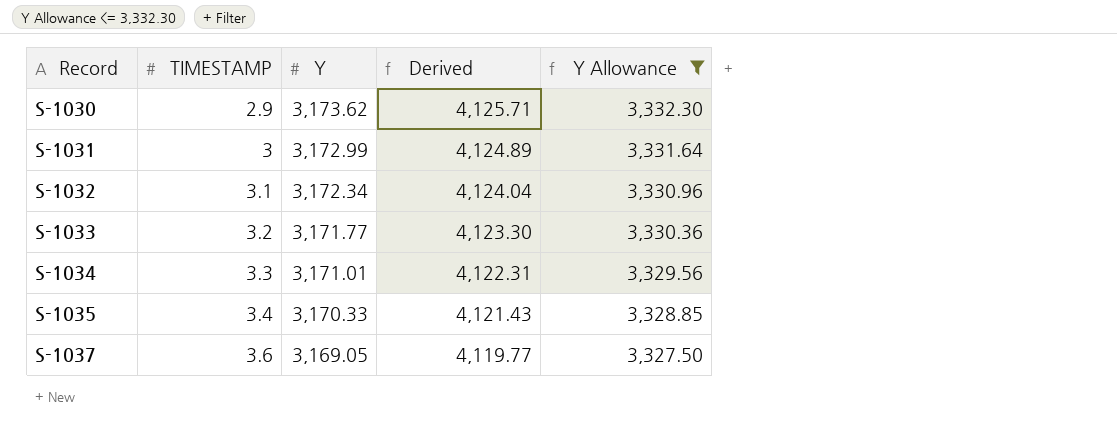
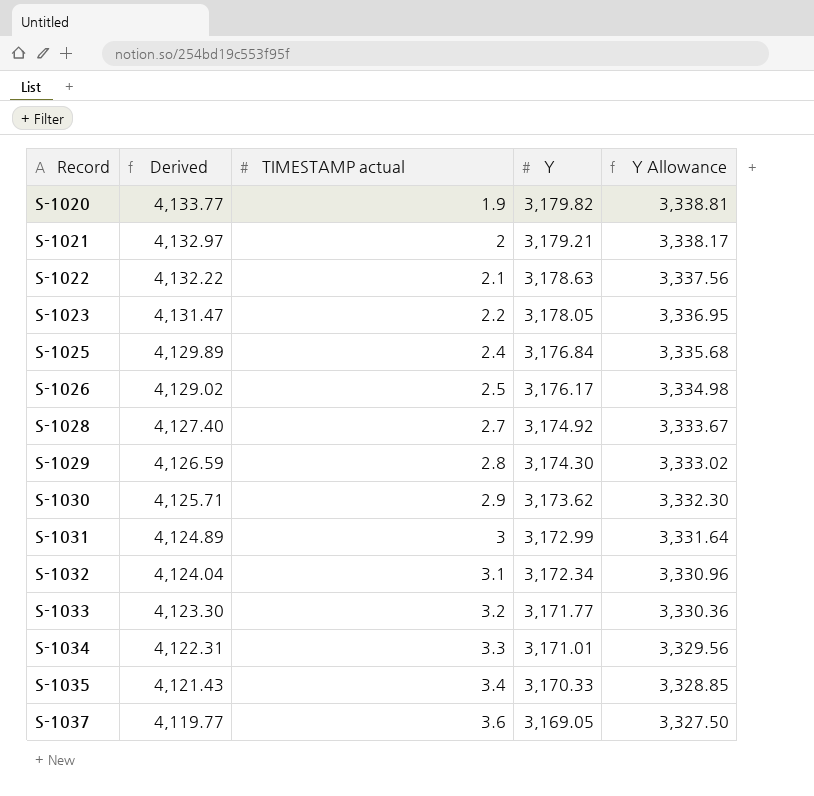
filter: Y Allowance <= 3,332.30 -> none
column Derived | position: 4 -> 2
column name: TIMESTAMP -> TIMESTAMP actual

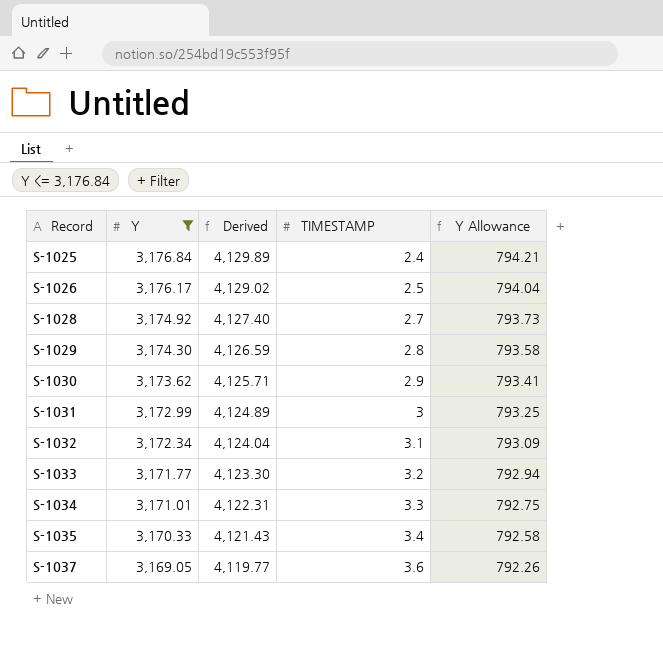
filter: none -> Y <= 3,176.84
column Y | position: 4 -> 2
column name: TIMESTAMP actual -> TIMESTAMP
column Y Allowance | formula: [Y] * 1.05 -> [Y] * 0.25

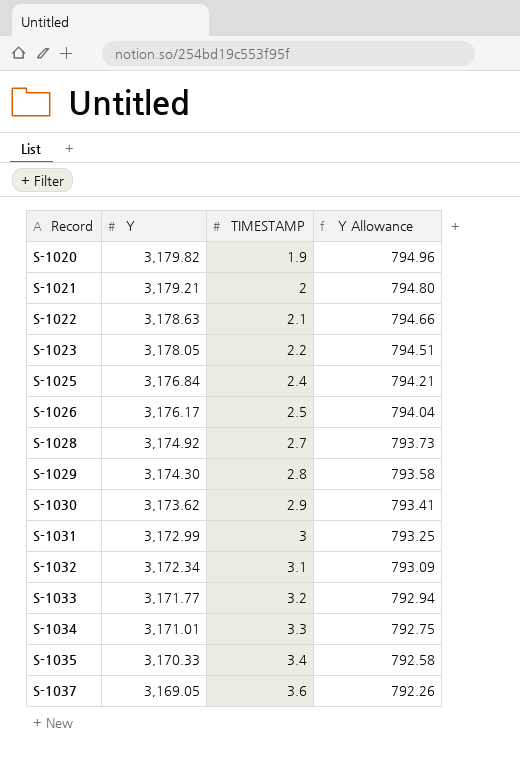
filter: Y <= 3,176.84 -> none
column Derived | formula: [Y] * 1.3 -> none

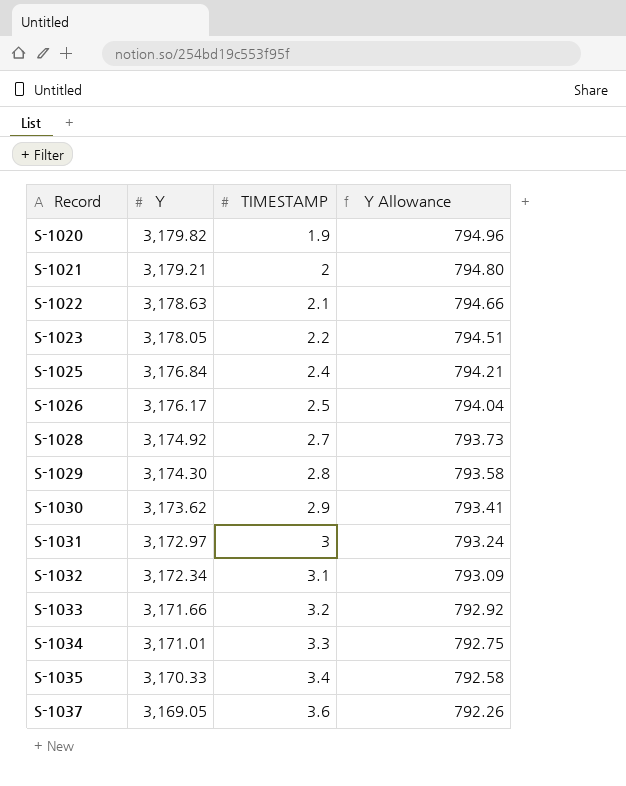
S-1031 | Y: 3,172.99 -> 3,172.97
S-1031 | Y Allowance: 793.25 -> 793.24
S-1033 | Y: 3,171.77 -> 3,171.66
S-1033 | Y Allowance: 792.94 -> 792.92

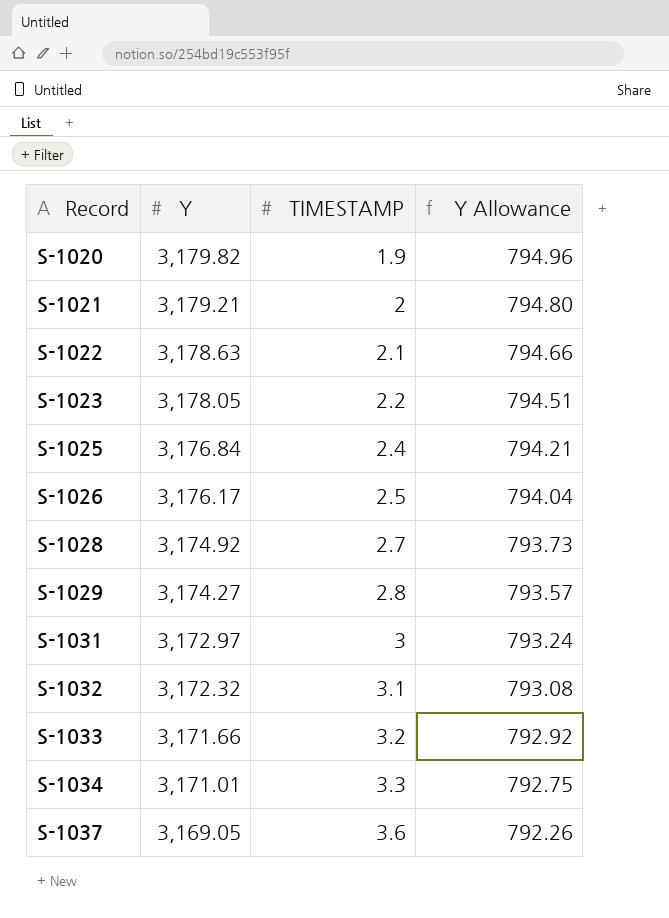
row S-1030: 3,173.62 | 2.9 | 793.41 -> none
row S-1035: 3,170.33 | 3.4 | 792.58 -> none
S-1029 | Y: 3,174.30 -> 3,174.27
S-1029 | Y Allowance: 793.58 -> 793.57
S-1032 | Y: 3,172.34 -> 3,172.32
S-1032 | Y Allowance: 793.09 -> 793.08

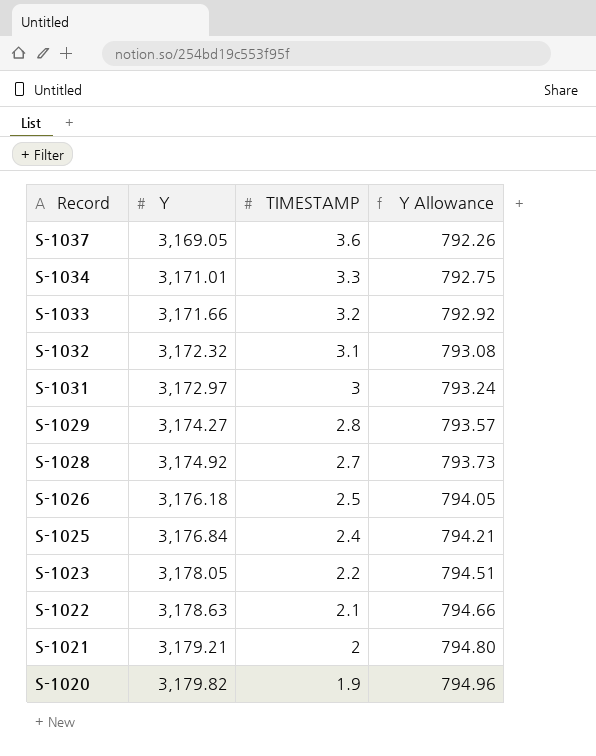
row order: Record ascending -> Record descending
S-1026 | Y: 3,176.17 -> 3,176.18
S-1026 | Y Allowance: 794.04 -> 794.05

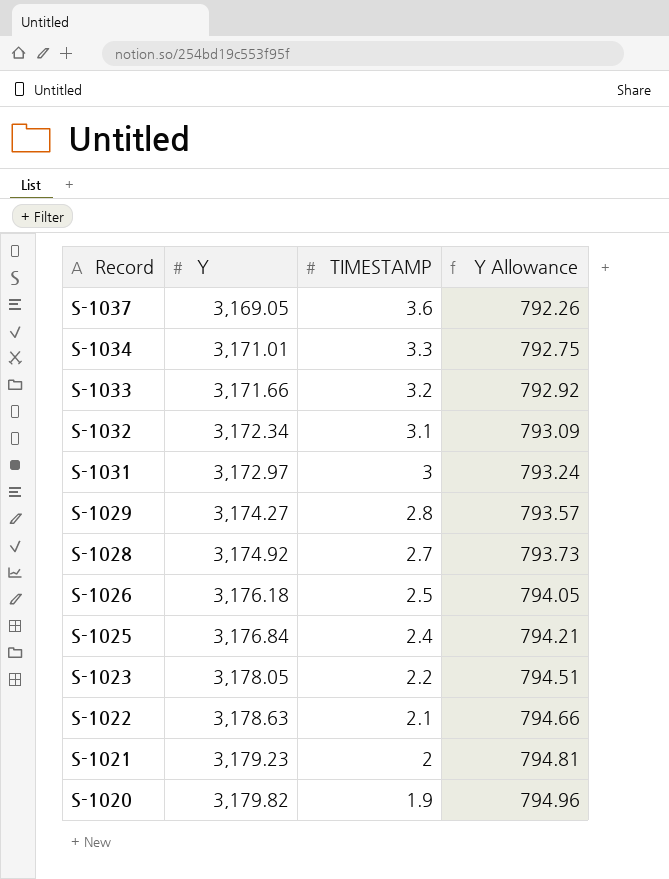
S-1032 | Y: 3,172.32 -> 3,172.34
S-1032 | Y Allowance: 793.08 -> 793.09
S-1021 | Y: 3,179.21 -> 3,179.23
S-1021 | Y Allowance: 794.80 -> 794.81

